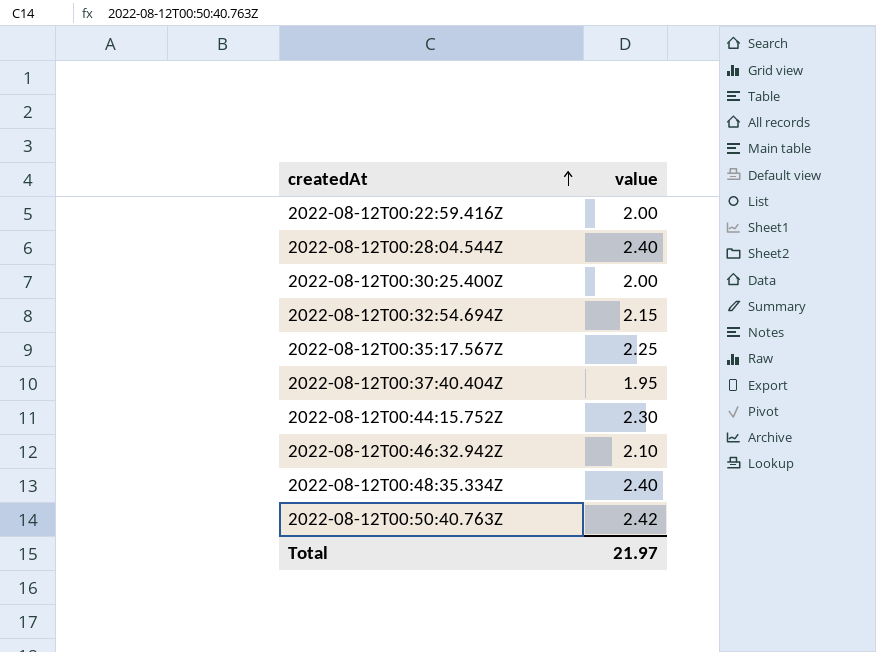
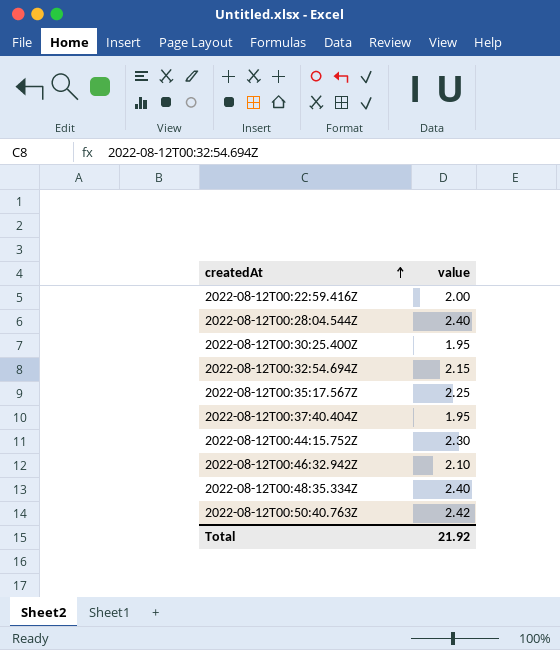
2022-08-12T00:30:25.400Z | value: 2.00 -> 1.95
Total | value: 21.97 -> 21.92

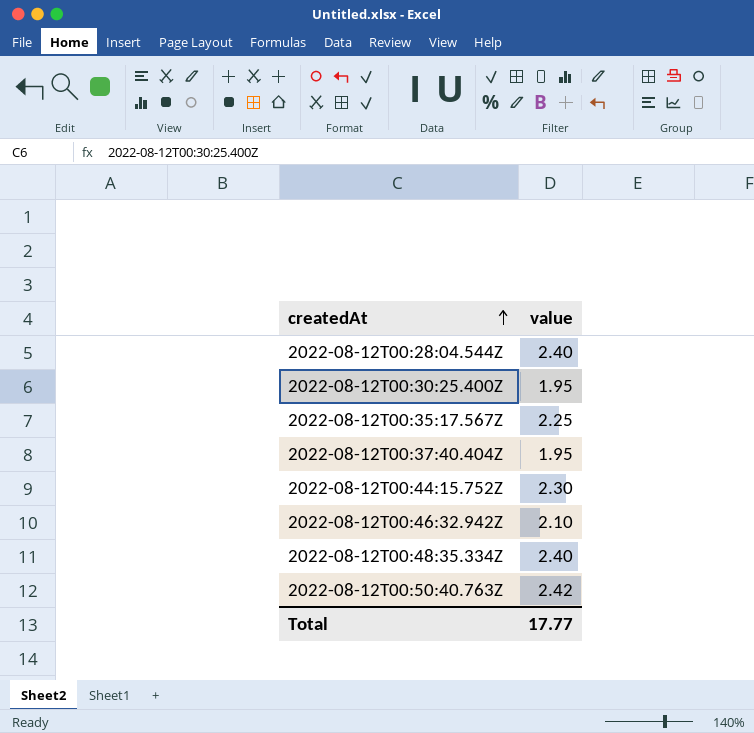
row 2022-08-12T00:22:59.416Z: 2.00 -> none
row 2022-08-12T00:32:54.694Z: 2.15 -> none
Total | value: 21.92 -> 17.77

